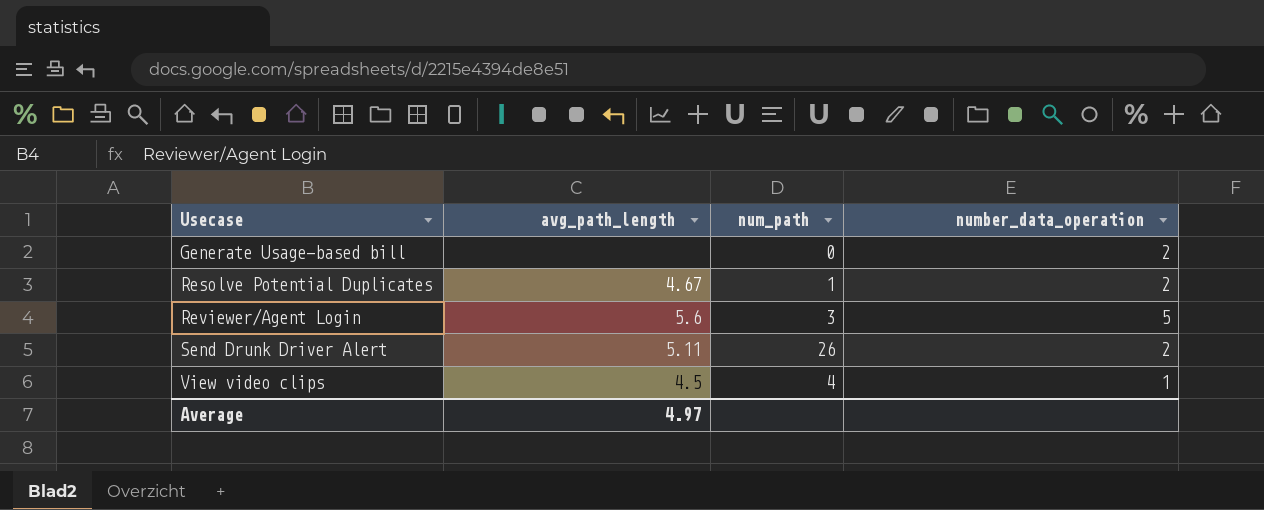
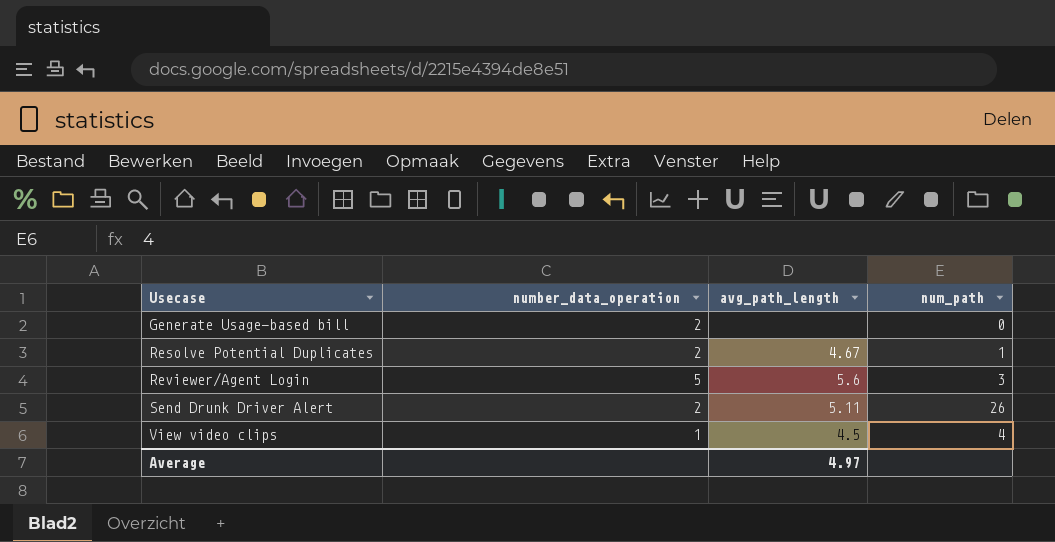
column number_data_operation | position: 4 -> 2

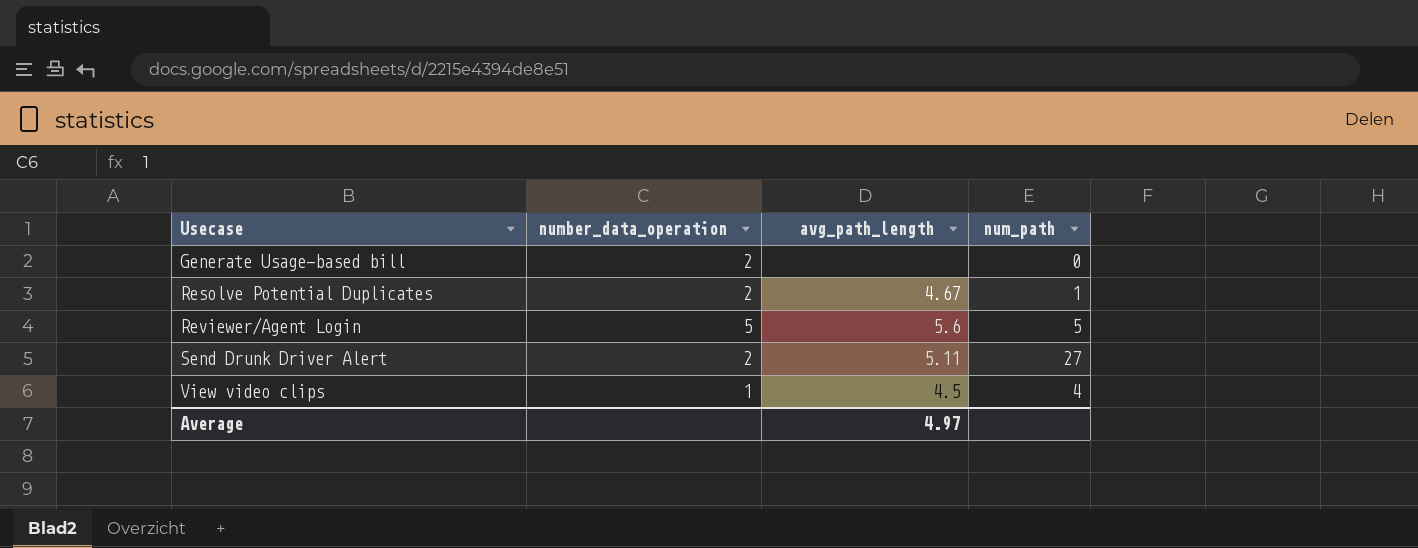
Reviewer/Agent Login | num_path: 3 -> 5
Send Drunk Driver Alert | num_path: 26 -> 27

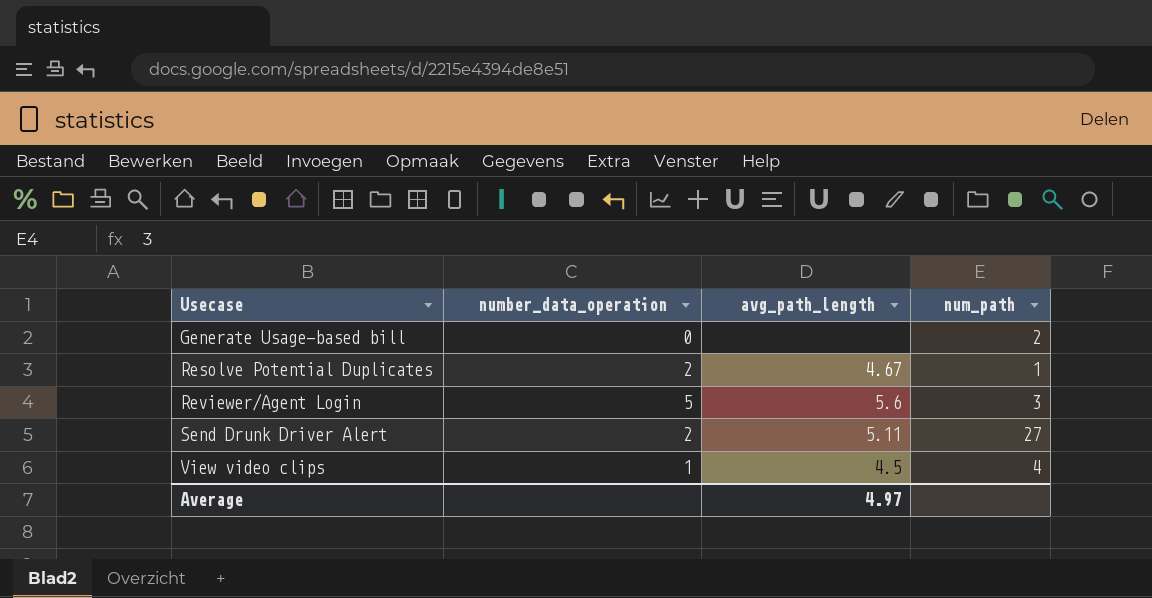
Generate Usage-based bill | number_data_operation: 2 -> 0
Generate Usage-based bill | num_path: 0 -> 2
Reviewer/Agent Login | num_path: 5 -> 3

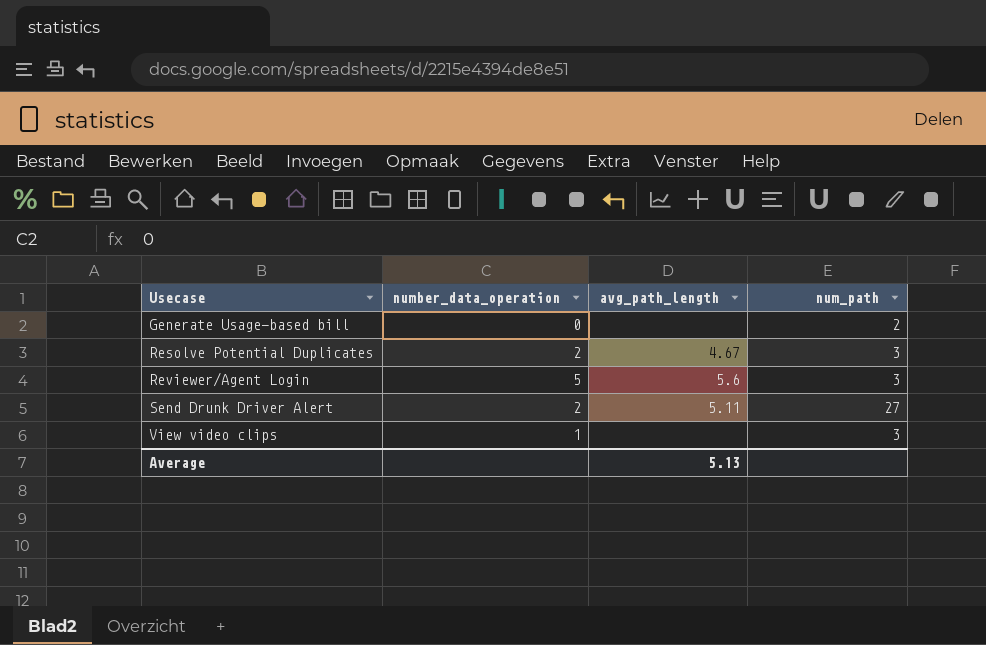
Resolve Potential Duplicates | num_path: 1 -> 3
View video clips | avg_path_length: 4.5 -> none
View video clips | num_path: 4 -> 3
Average | avg_path_length: 4.97 -> 5.13

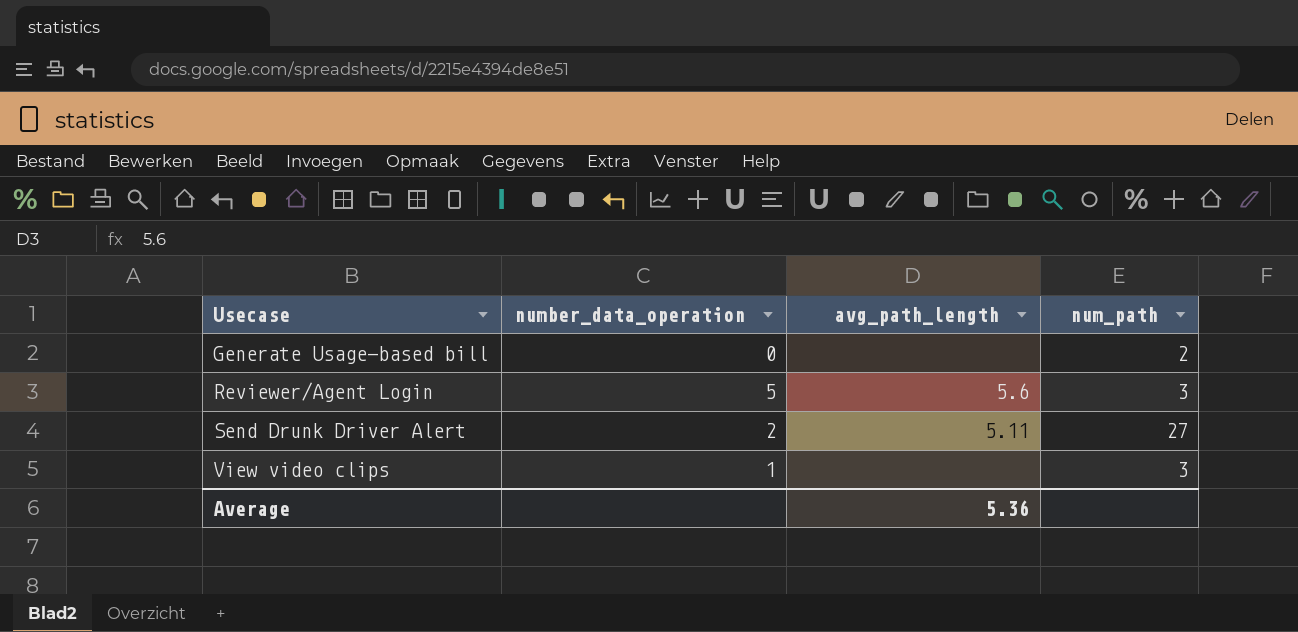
row Resolve Potential Duplicates: 2 | 4.67 | 3 -> none
Average | avg_path_length: 5.13 -> 5.36

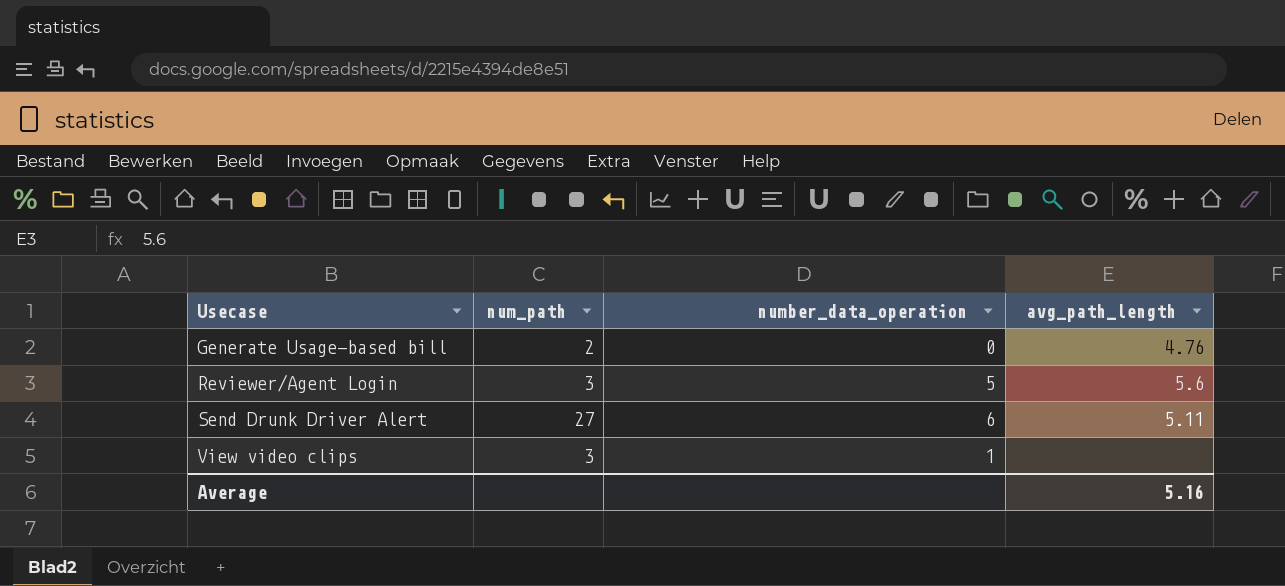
column num_path | position: 4 -> 2
Generate Usage-based bill | avg_path_length: none -> 4.76
Send Drunk Driver Alert | number_data_operation: 2 -> 6
Average | avg_path_length: 5.36 -> 5.16

